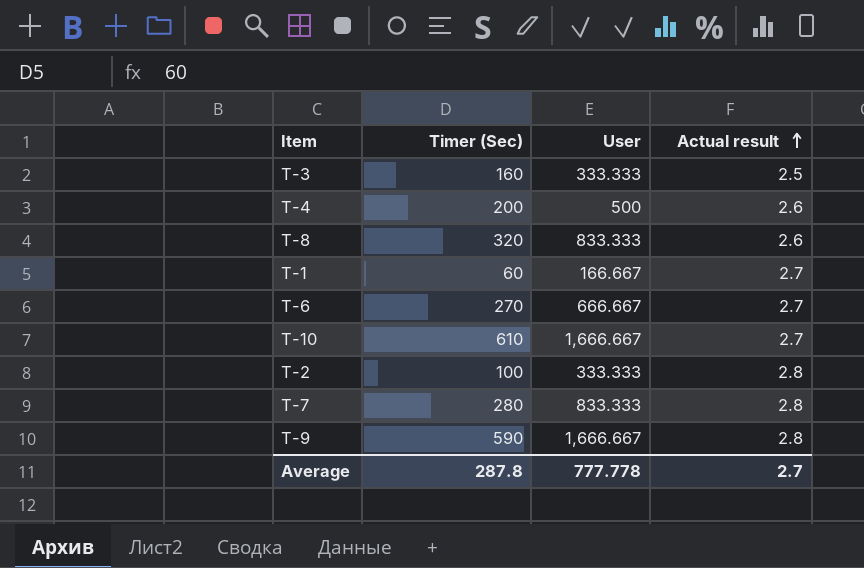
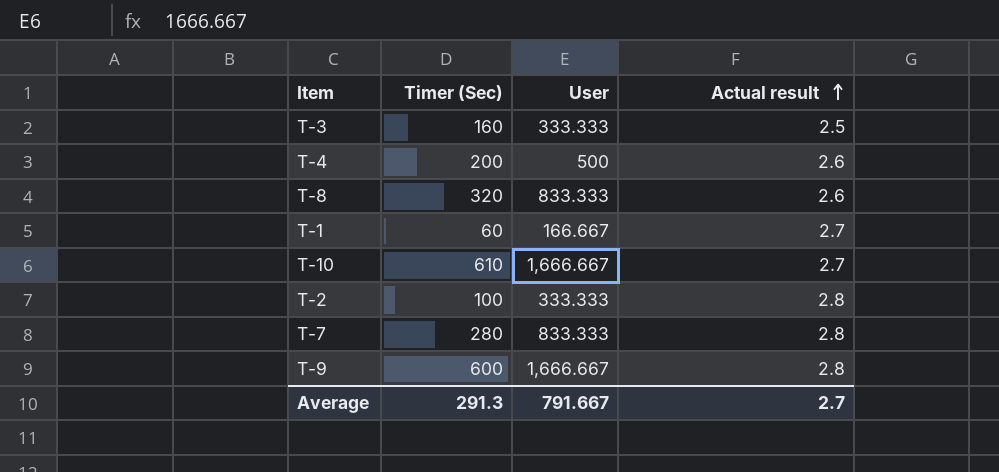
row T-6: 270 | 666.667 | 2.7 -> none
T-9 | Timer (Sec): 590 -> 600
Average | Timer (Sec): 287.8 -> 291.3
Average | User: 777.778 -> 791.667

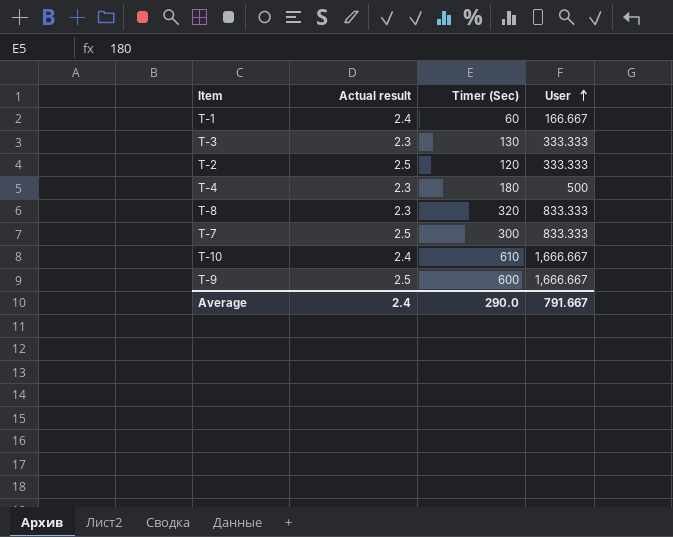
row order: Actual result ascending -> User ascending
column Actual result | position: 4 -> 2
T-1 | Actual result: 2.7 -> 2.4
T-3 | Actual result: 2.5 -> 2.3
T-3 | Timer (Sec): 160 -> 130
T-2 | Actual result: 2.8 -> 2.5
T-2 | Timer (Sec): 100 -> 120
T-4 | Actual result: 2.6 -> 2.3
T-4 | Timer (Sec): 200 -> 180
T-8 | Actual result: 2.6 -> 2.3
T-7 | Actual result: 2.8 -> 2.5
T-7 | Timer (Sec): 280 -> 300
T-10 | Actual result: 2.7 -> 2.4
T-9 | Actual result: 2.8 -> 2.5
Average | Actual result: 2.7 -> 2.4
Average | Timer (Sec): 291.3 -> 290.0

